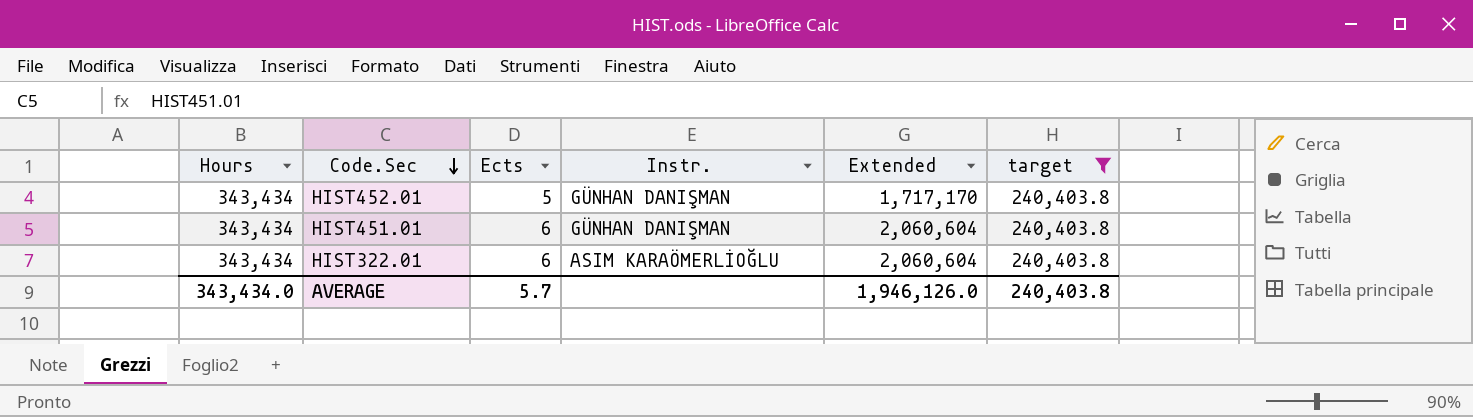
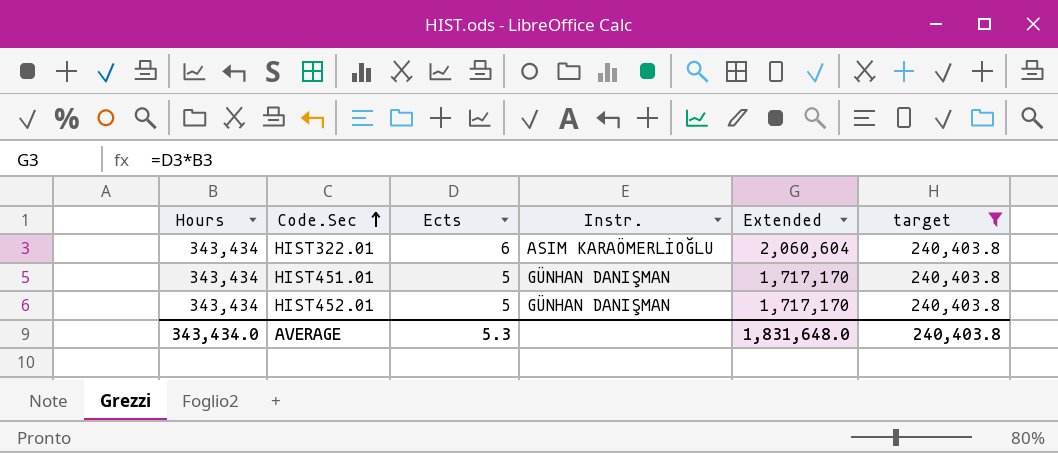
row order: Code.Sec descending -> Code.Sec ascending
HIST451.01 | Ects: 6 -> 5
HIST451.01 | Extended: 2,060,604 -> 1,717,170
AVERAGE | Ects: 5.7 -> 5.3
AVERAGE | Extended: 1,946,126.0 -> 1,831,648.0

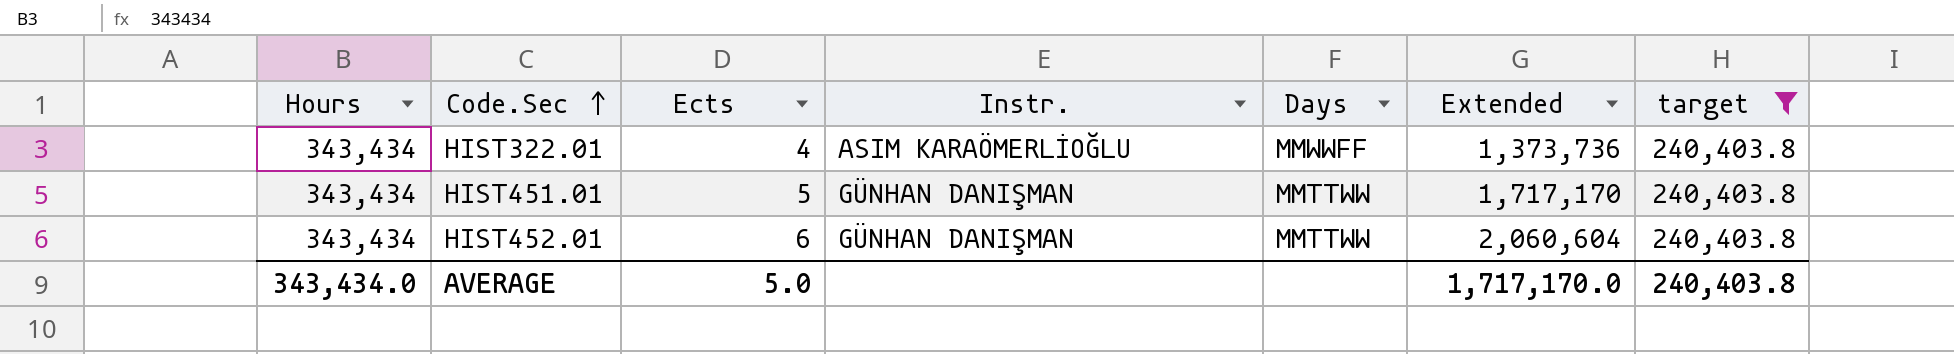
column Days | position: none -> 5
HIST322.01 | Ects: 6 -> 4
HIST322.01 | Extended: 2,060,604 -> 1,373,736
HIST452.01 | Ects: 5 -> 6
HIST452.01 | Extended: 1,717,170 -> 2,060,604
AVERAGE | Ects: 5.3 -> 5.0
AVERAGE | Extended: 1,831,648.0 -> 1,717,170.0

